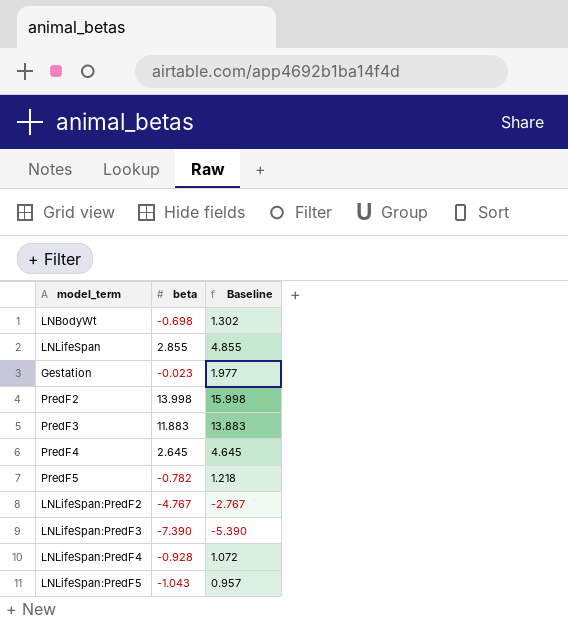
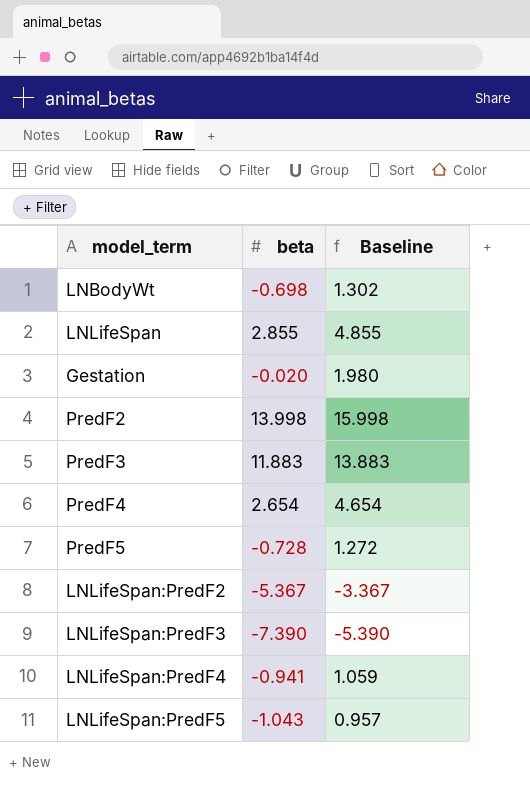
Gestation | beta: -0.023 -> -0.020
Gestation | Baseline: 1.977 -> 1.980
PredF4 | beta: 2.645 -> 2.654
PredF4 | Baseline: 4.645 -> 4.654
PredF5 | beta: -0.782 -> -0.728
PredF5 | Baseline: 1.218 -> 1.272
LNLifeSpan:PredF2 | beta: -4.767 -> -5.367
LNLifeSpan:PredF2 | Baseline: -2.767 -> -3.367
LNLifeSpan:PredF4 | beta: -0.928 -> -0.941
LNLifeSpan:PredF4 | Baseline: 1.072 -> 1.059

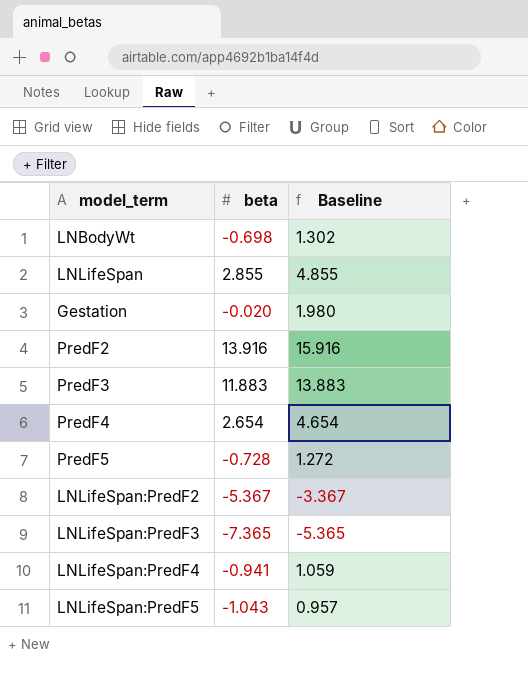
PredF2 | beta: 13.998 -> 13.916
PredF2 | Baseline: 15.998 -> 15.916
LNLifeSpan:PredF3 | beta: -7.390 -> -7.365
LNLifeSpan:PredF3 | Baseline: -5.390 -> -5.365

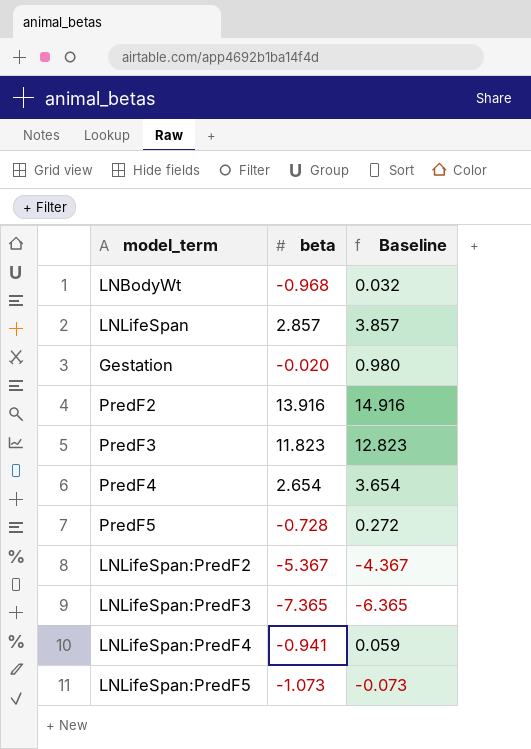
column Baseline | formula: [beta] + 2 -> [beta] + 1
LNBodyWt | beta: -0.698 -> -0.968
LNLifeSpan | beta: 2.855 -> 2.857
PredF3 | beta: 11.883 -> 11.823
LNLifeSpan:PredF5 | beta: -1.043 -> -1.073

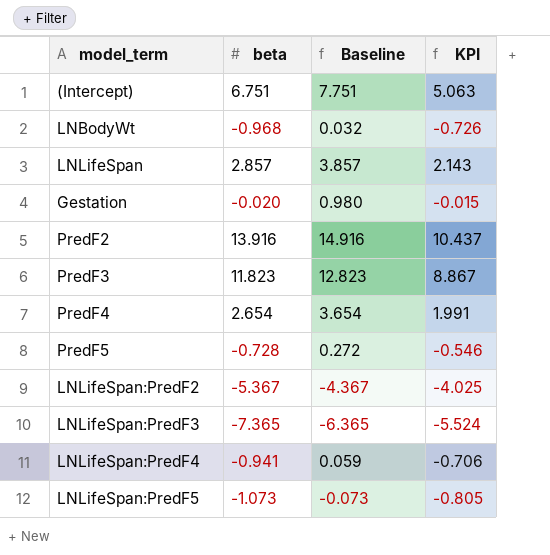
column KPI | formula: none -> [beta] * 0.75
row (Intercept): none -> 6.751 | 7.751 | 5.063

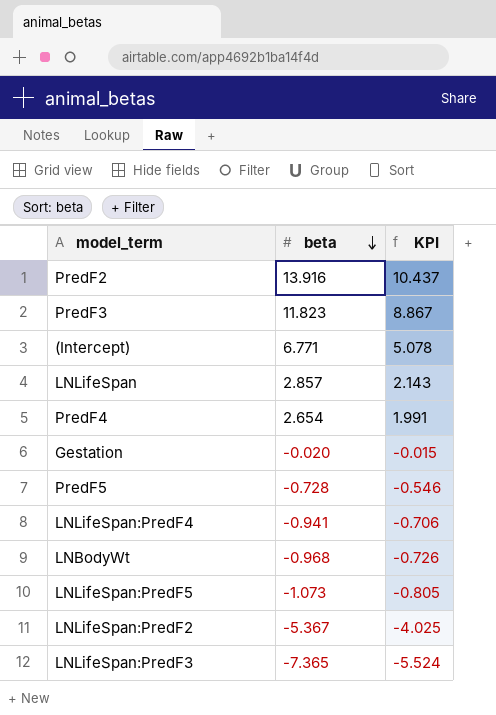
row order: none -> beta descending
column Baseline | formula: [beta] + 1 -> none
(Intercept) | beta: 6.751 -> 6.771
(Intercept) | KPI: 5.063 -> 5.078

